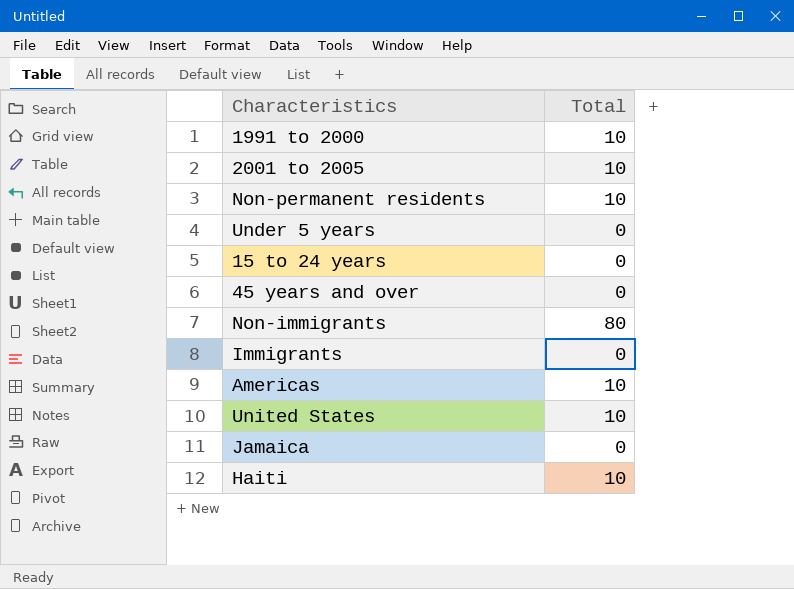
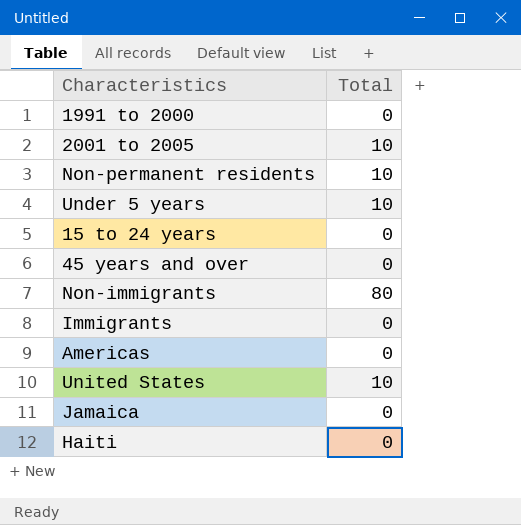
1991 to 2000 | Total: 10 -> 0
Under 5 years | Total: 0 -> 10
Americas | Total: 10 -> 0
Haiti | Total: 10 -> 0

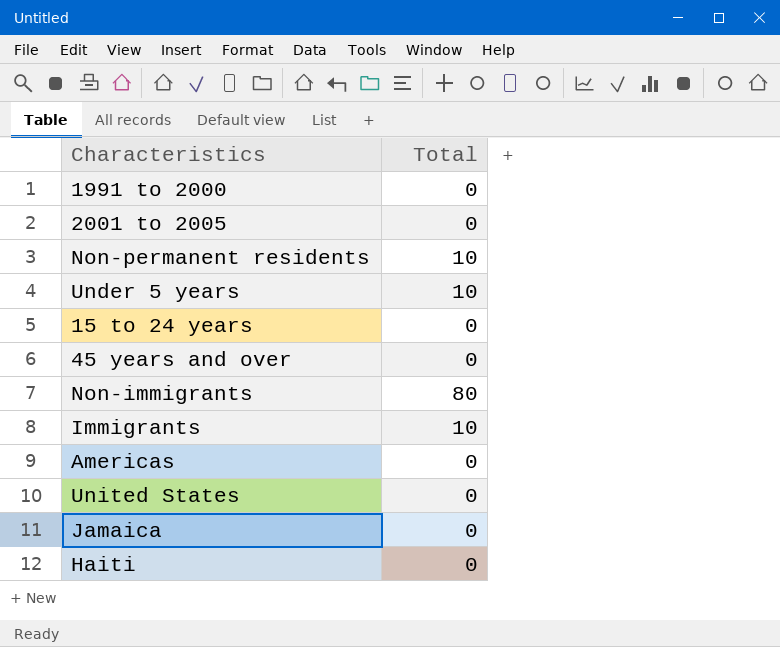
2001 to 2005 | Total: 10 -> 0
Immigrants | Total: 0 -> 10
United States | Total: 10 -> 0

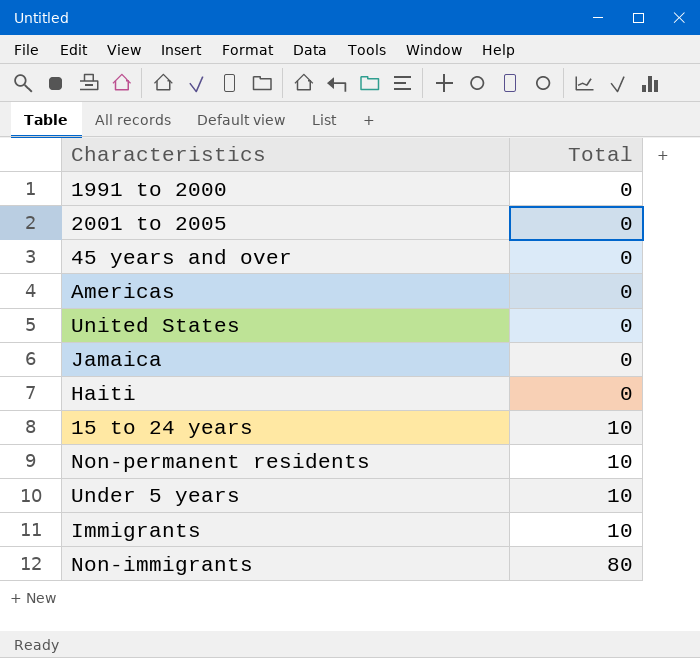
row order: none -> Total ascending
15 to 24 years | Total: 0 -> 10

